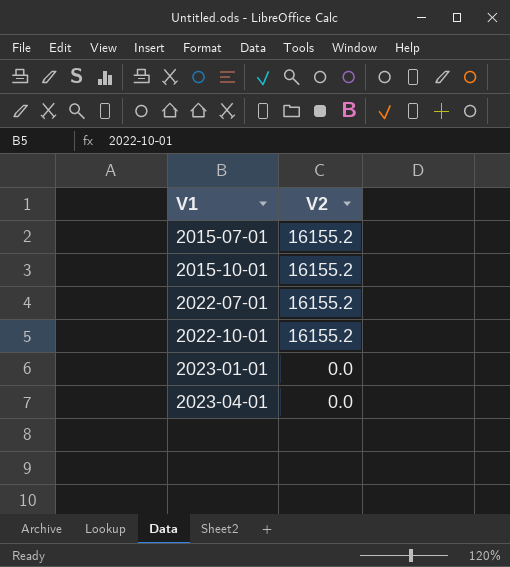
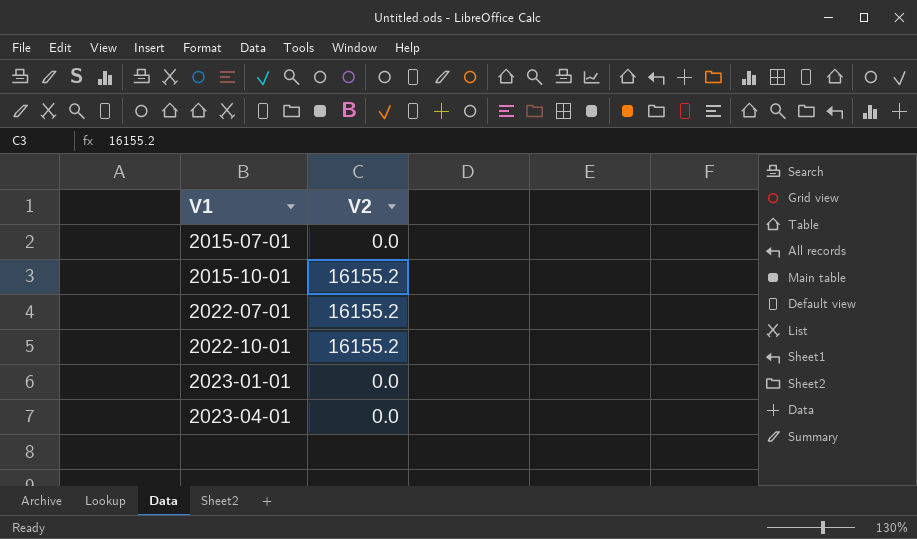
2015-07-01 | V2: 16155.2 -> 0.0

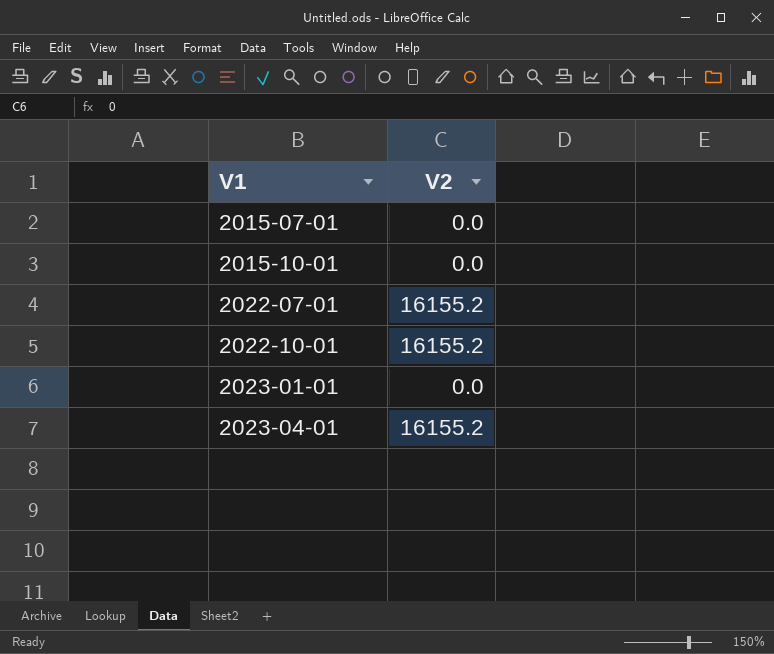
2015-10-01 | V2: 16155.2 -> 0.0
2023-04-01 | V2: 0.0 -> 16155.2

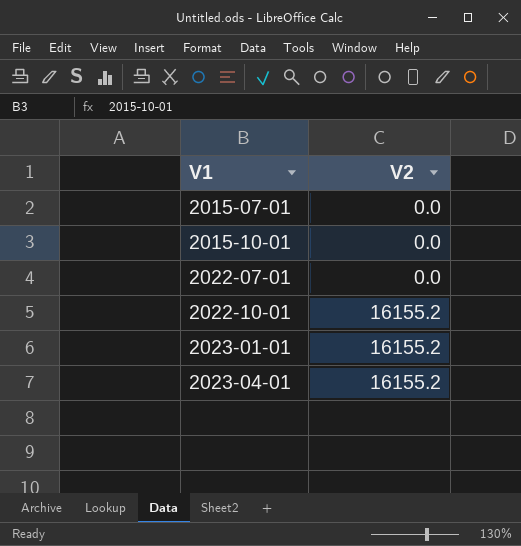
2022-07-01 | V2: 16155.2 -> 0.0
2023-01-01 | V2: 0.0 -> 16155.2

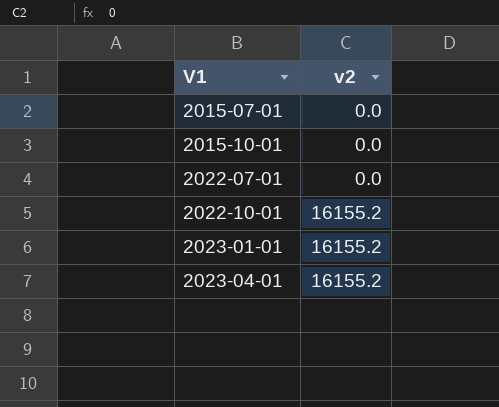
column name: V2 -> v2

